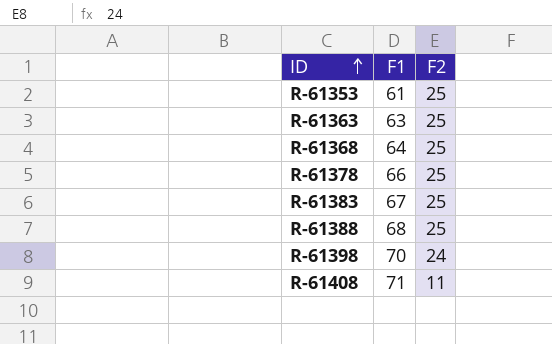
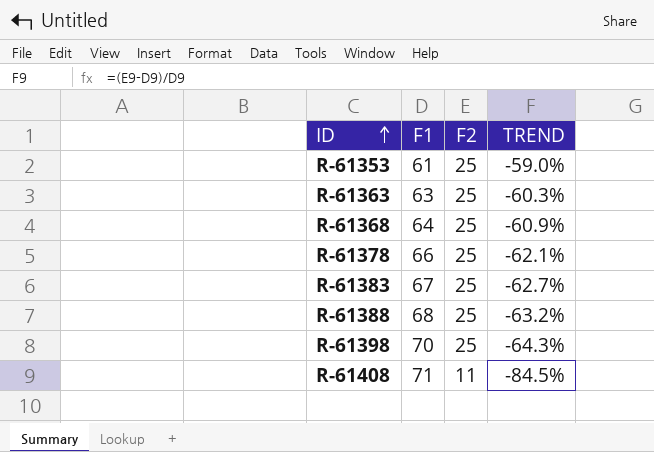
column TREND | formula: none -> ([F2] - [F1]) / [F1]
R-61398 | F2: 24 -> 25

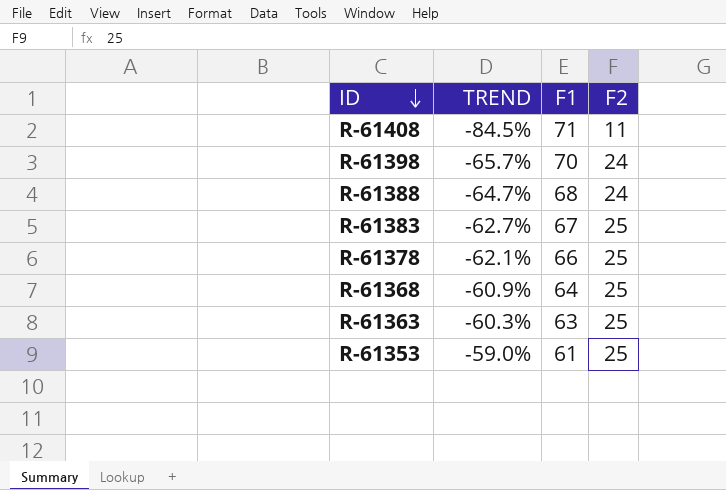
row order: ID ascending -> ID descending
column TREND | position: 4 -> 2
R-61398 | TREND: -64.3% -> -65.7%
R-61398 | F2: 25 -> 24
R-61388 | TREND: -63.2% -> -64.7%
R-61388 | F2: 25 -> 24

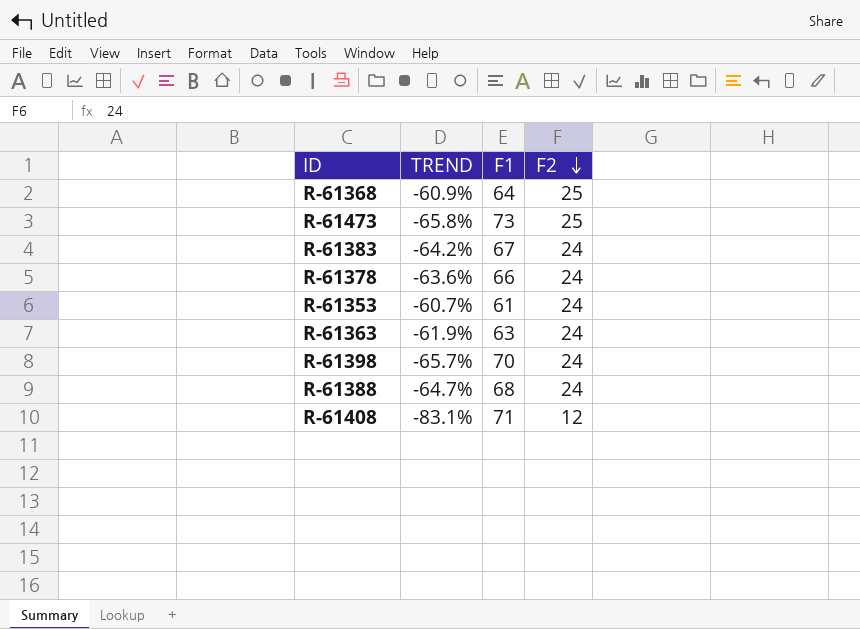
row order: ID descending -> F2 descending
row R-61473: none -> -65.8% | 73 | 25
R-61383 | TREND: -62.7% -> -64.2%
R-61383 | F2: 25 -> 24
R-61378 | TREND: -62.1% -> -63.6%
R-61378 | F2: 25 -> 24
R-61353 | TREND: -59.0% -> -60.7%
R-61353 | F2: 25 -> 24
R-61363 | TREND: -60.3% -> -61.9%
R-61363 | F2: 25 -> 24
R-61408 | TREND: -84.5% -> -83.1%
R-61408 | F2: 11 -> 12

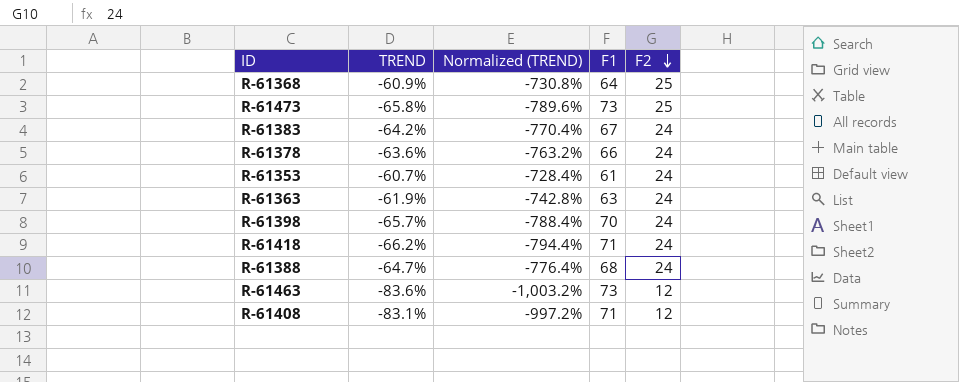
column Normalized (TREND) | formula: none -> [TREND] * 12
row R-61418: none -> -66.2% | -794.4% | 71 | 24
row R-61463: none -> -83.6% | -1,003.2% | 73 | 12

